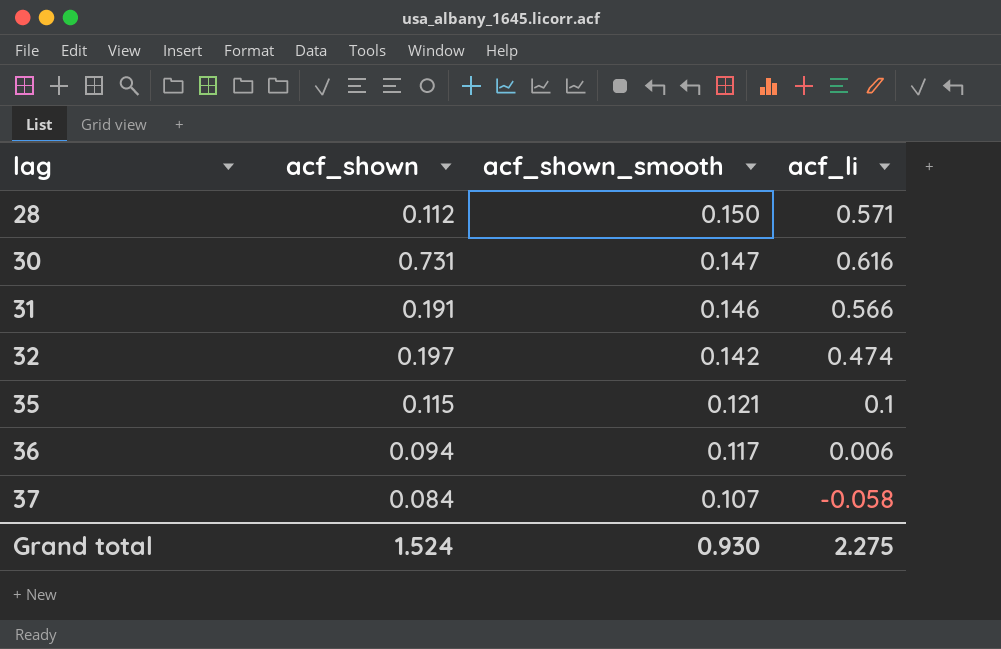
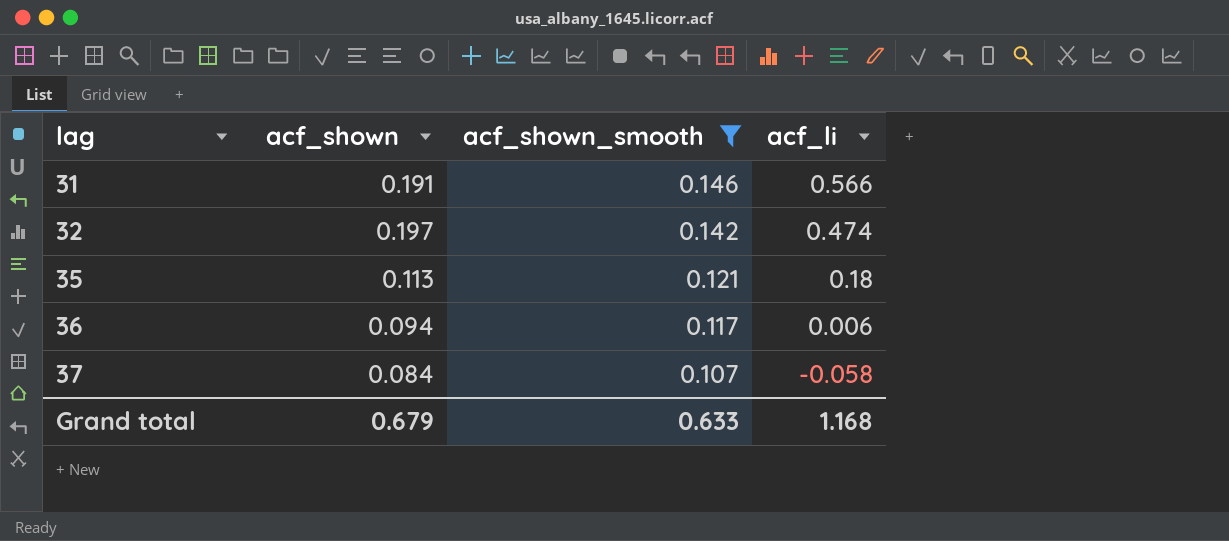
filter: none -> acf_shown_smooth <= 0.146
35 | acf_shown: 0.115 -> 0.113
35 | acf_li: 0.1 -> 0.18
Grand total | acf_shown: 1.524 -> 0.679
Grand total | acf_shown_smooth: 0.930 -> 0.633
Grand total | acf_li: 2.275 -> 1.168

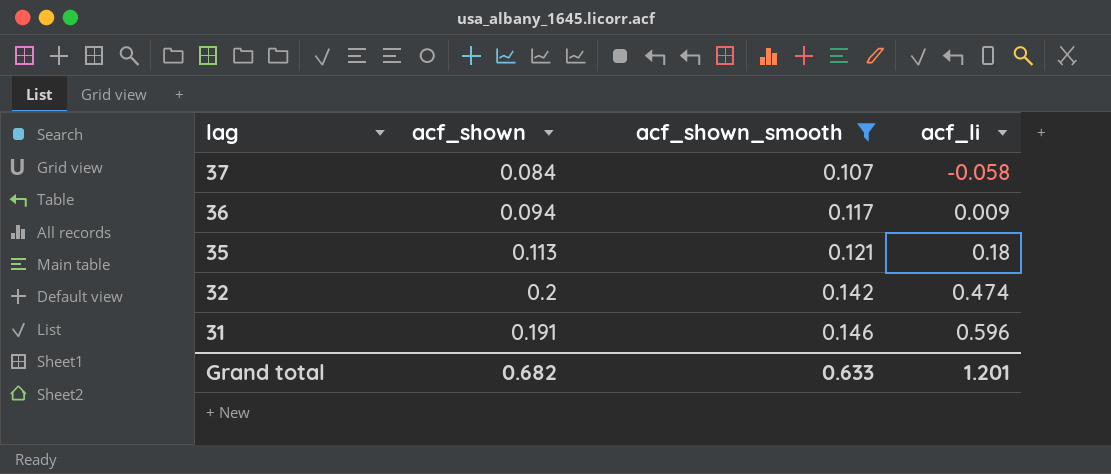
row order: lag ascending -> lag descending
36 | acf_li: 0.006 -> 0.009
32 | acf_shown: 0.197 -> 0.2
31 | acf_li: 0.566 -> 0.596
Grand total | acf_shown: 0.679 -> 0.682
Grand total | acf_li: 1.168 -> 1.201

